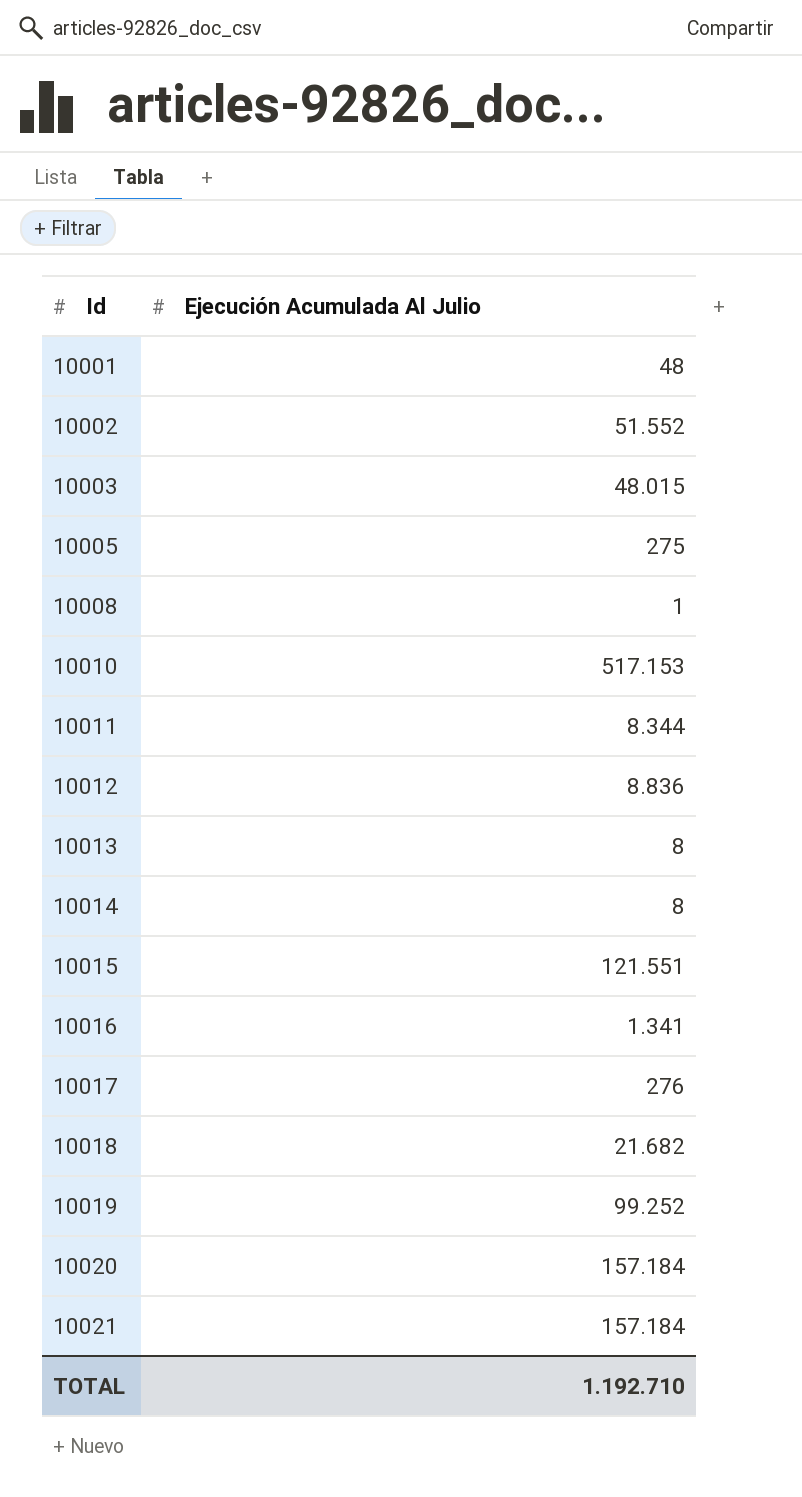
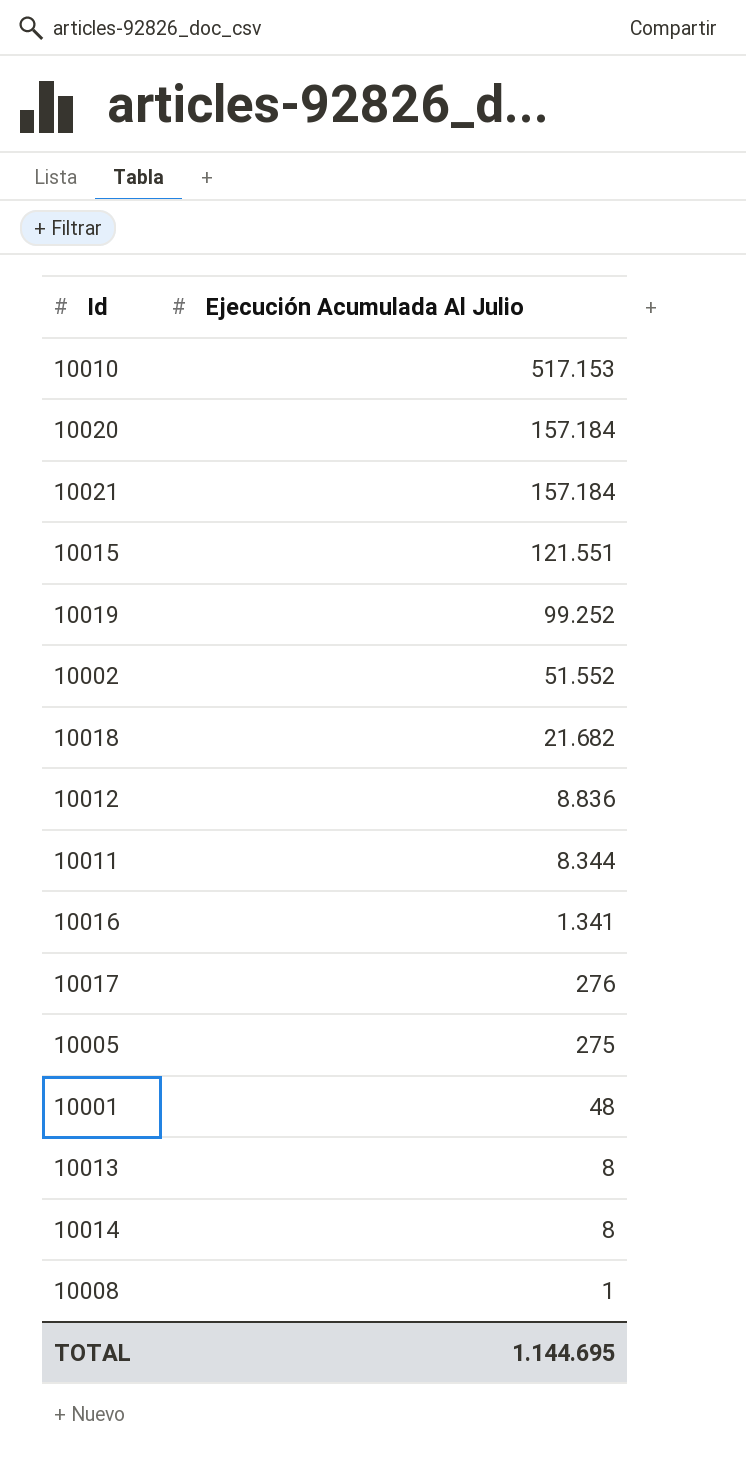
row order: Id ascending -> Ejecución Acumulada Al Julio descending
row 10003: 48.015 -> none
TOTAL | Ejecución Acumulada Al Julio: 1.192.710 -> 1.144.695

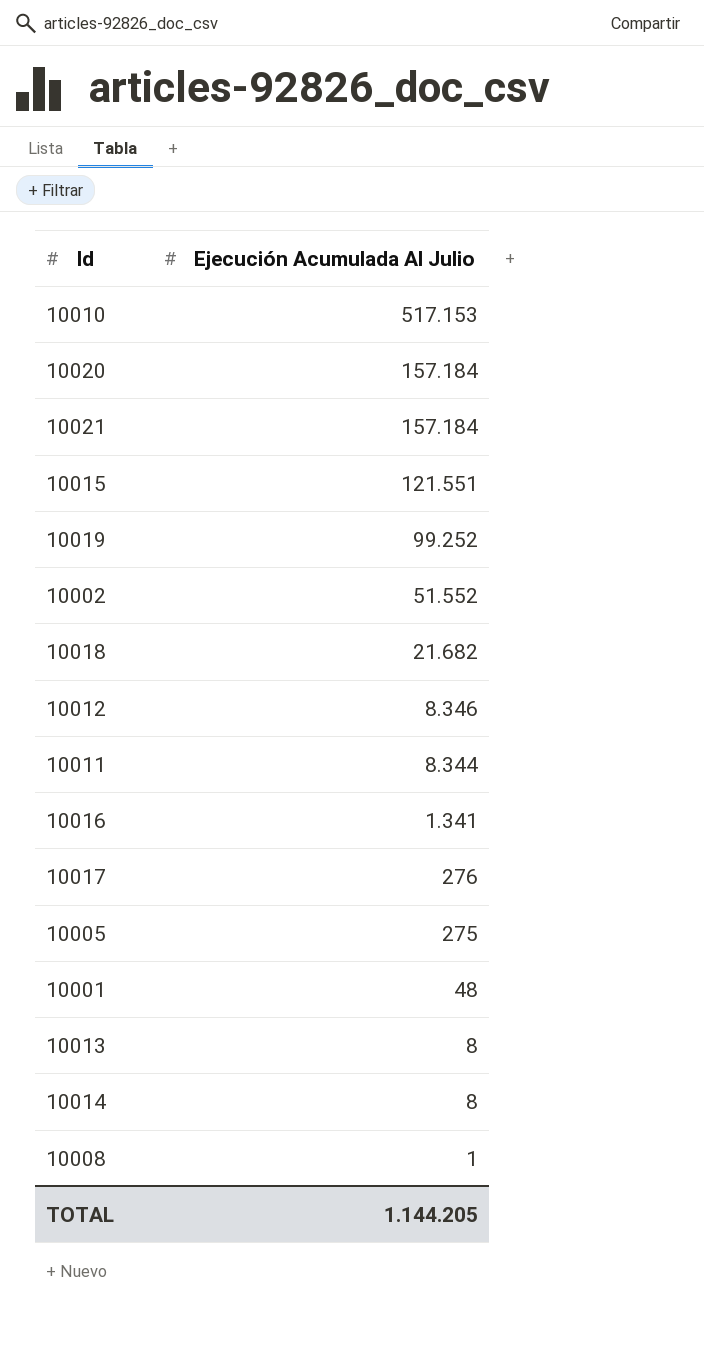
10012 | Ejecución Acumulada Al Julio: 8.836 -> 8.346
TOTAL | Ejecución Acumulada Al Julio: 1.144.695 -> 1.144.205

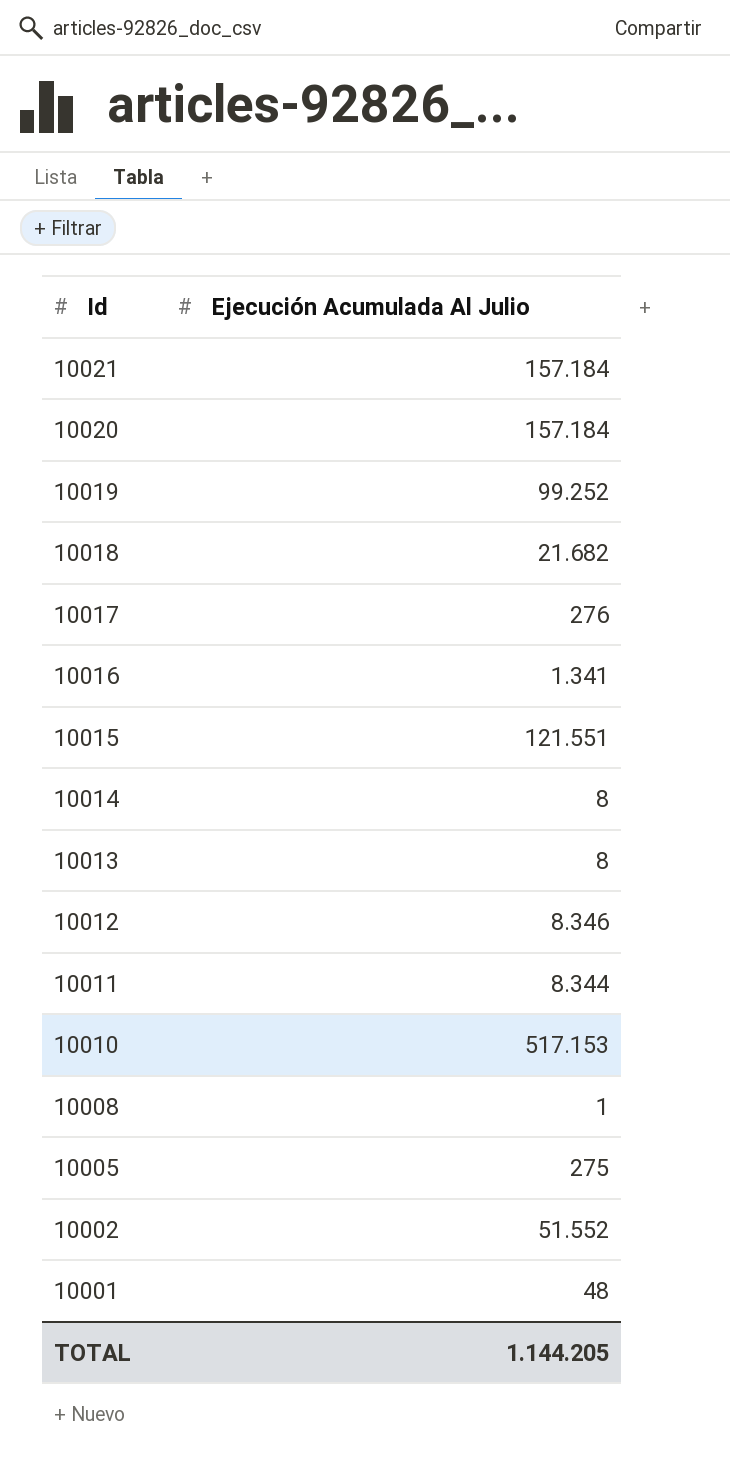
row order: Ejecución Acumulada Al Julio descending -> Id descending

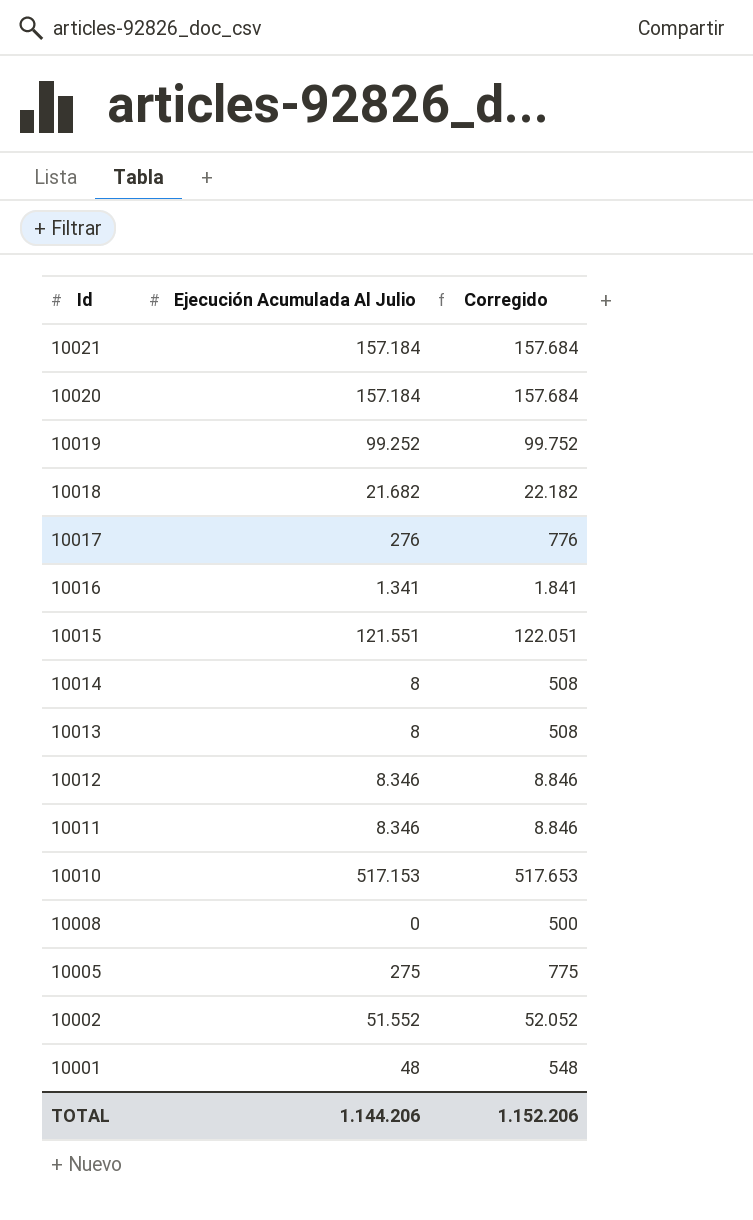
column Corregido | formula: none -> [Ejecución Acumulada Al Julio] + 500
10011 | Ejecución Acumulada Al Julio: 8.344 -> 8.346
10008 | Ejecución Acumulada Al Julio: 1 -> 0
TOTAL | Ejecución Acumulada Al Julio: 1.144.205 -> 1.144.206

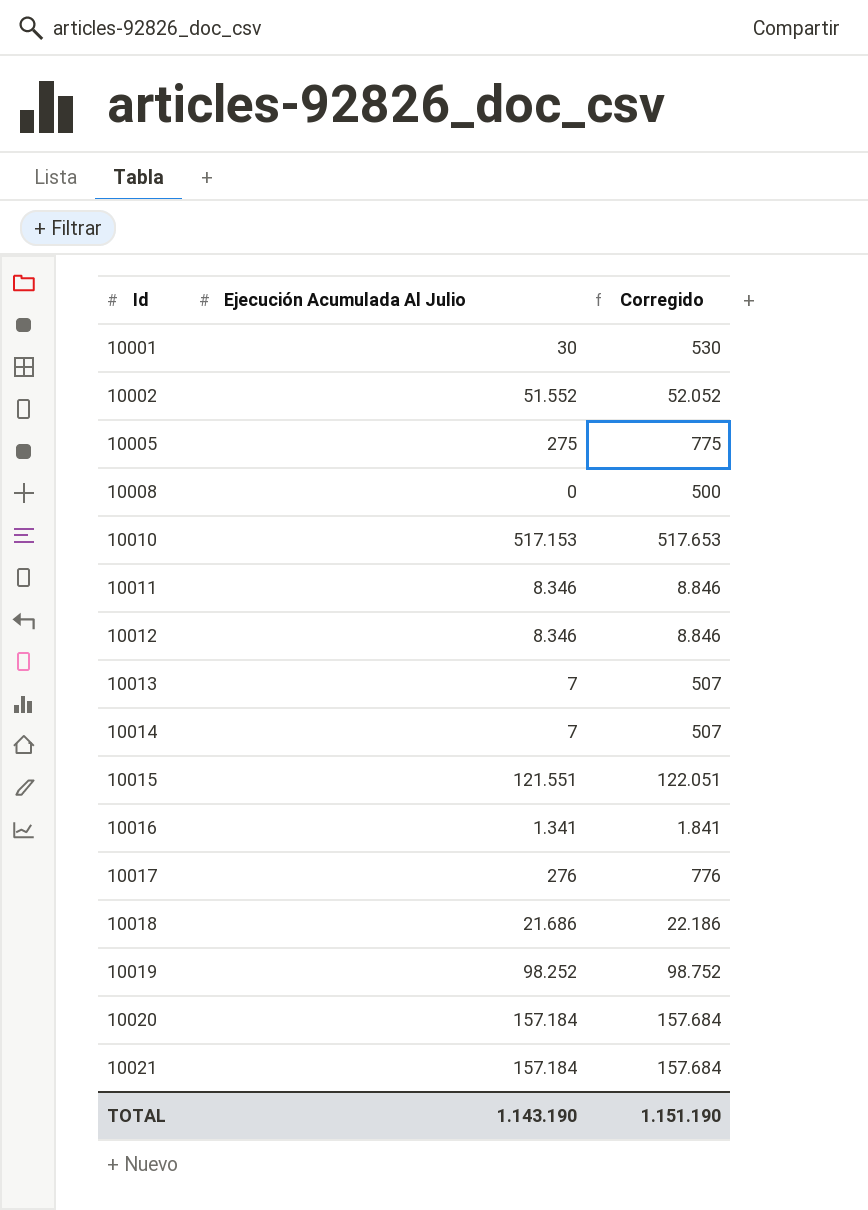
row order: Id descending -> Id ascending
10001 | Ejecución Acumulada Al Julio: 48 -> 30
10001 | Corregido: 548 -> 530
10013 | Ejecución Acumulada Al Julio: 8 -> 7
10013 | Corregido: 508 -> 507
10014 | Ejecución Acumulada Al Julio: 8 -> 7
10014 | Corregido: 508 -> 507
10018 | Ejecución Acumulada Al Julio: 21.682 -> 21.686
10018 | Corregido: 22.182 -> 22.186
10019 | Ejecución Acumulada Al Julio: 99.252 -> 98.252
10019 | Corregido: 99.752 -> 98.752
TOTAL | Ejecución Acumulada Al Julio: 1.144.206 -> 1.143.190
TOTAL | Corregido: 1.152.206 -> 1.151.190

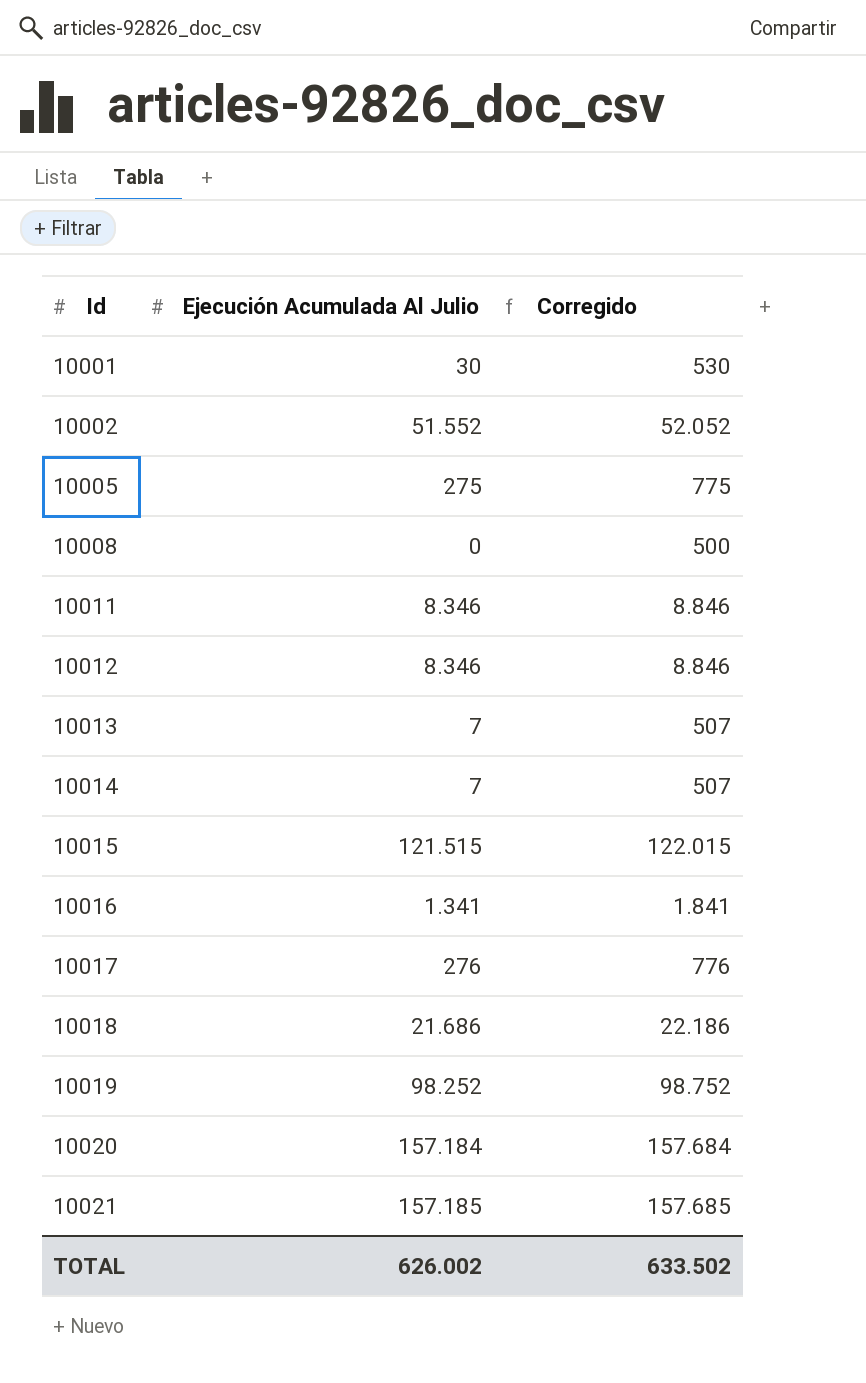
row 10010: 517.153 | 517.653 -> none
10015 | Ejecución Acumulada Al Julio: 121.551 -> 121.515
10015 | Corregido: 122.051 -> 122.015
10021 | Ejecución Acumulada Al Julio: 157.184 -> 157.185
10021 | Corregido: 157.684 -> 157.685
TOTAL | Ejecución Acumulada Al Julio: 1.143.190 -> 626.002
TOTAL | Corregido: 1.151.190 -> 633.502

